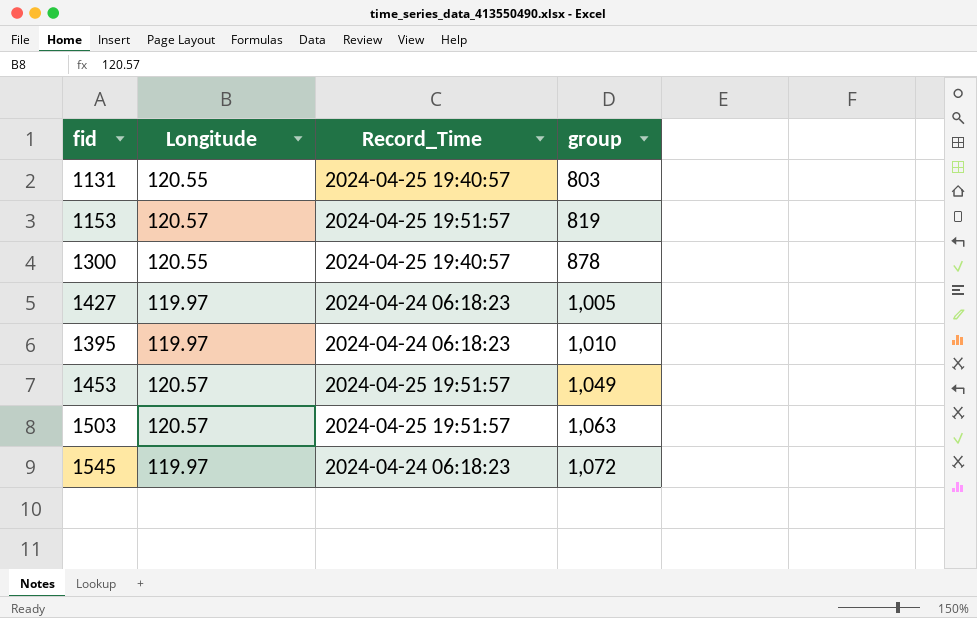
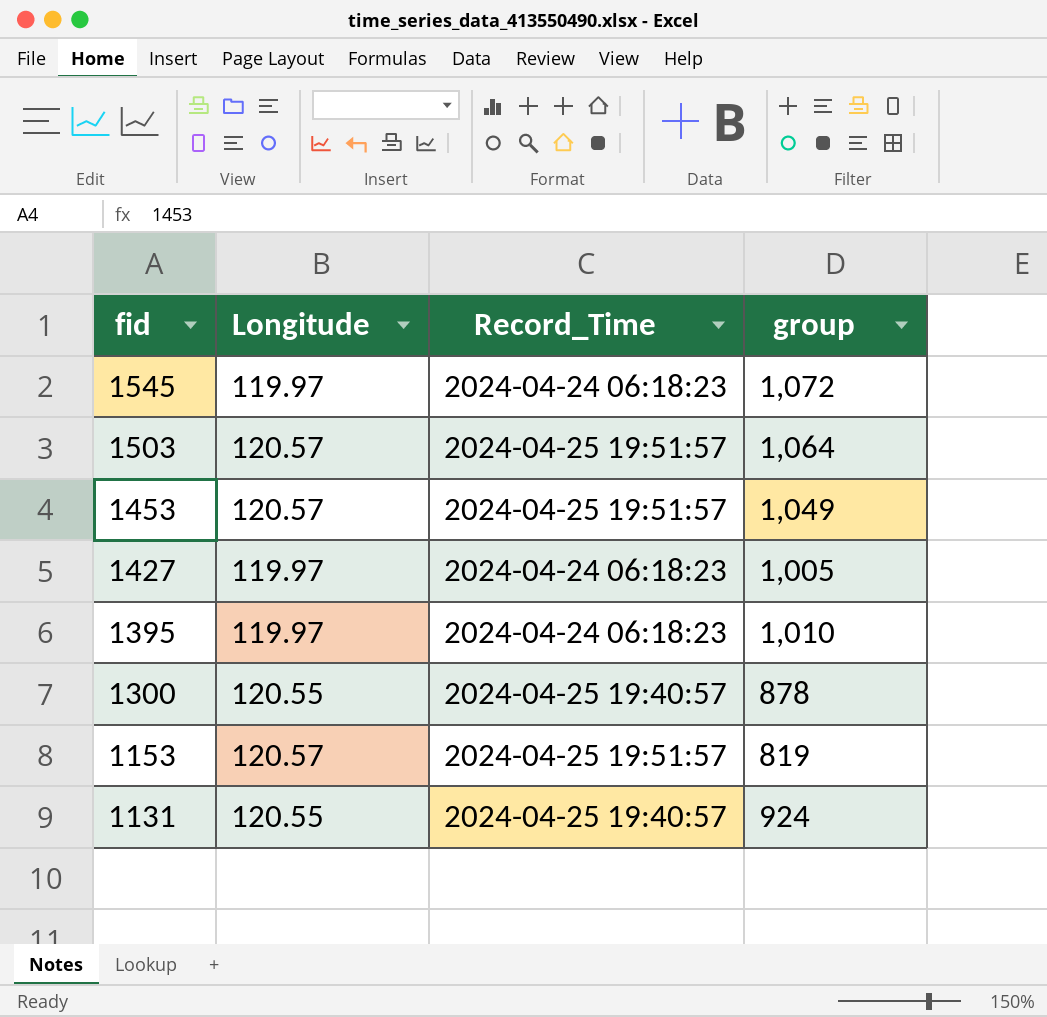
row order: group ascending -> fid descending
1503 | group: 1,063 -> 1,064
1131 | group: 803 -> 924

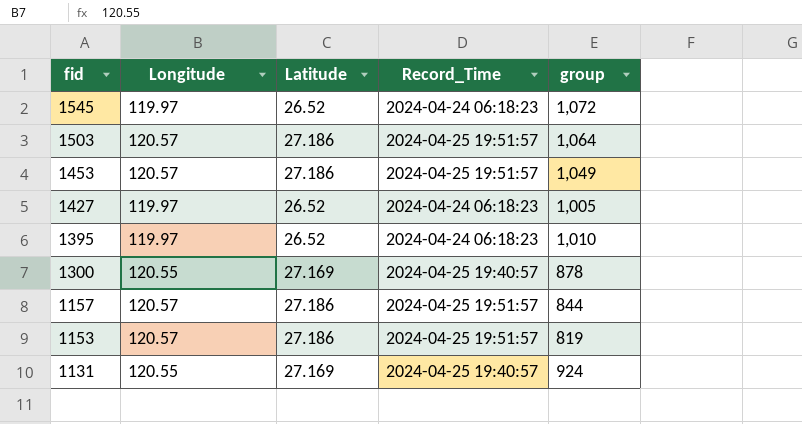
column Latitude | position: none -> 3
row 1157: none -> 120.57 | 27.186 | 2024-04-25 19:51:57 | 844

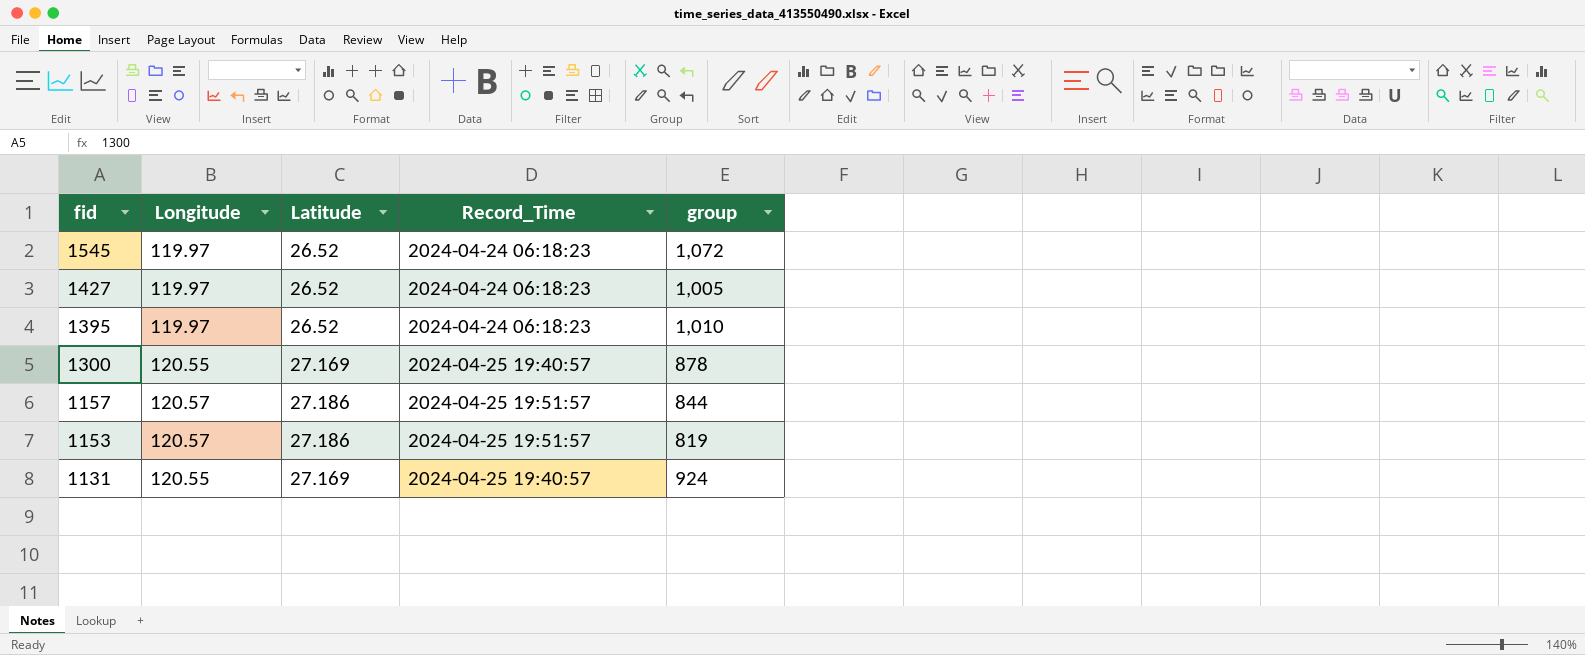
row 1503: 120.57 | 27.186 | 2024-04-25 19:51:57 | 1,064 -> none
row 1453: 120.57 | 27.186 | 2024-04-25 19:51:57 | 1,049 -> none

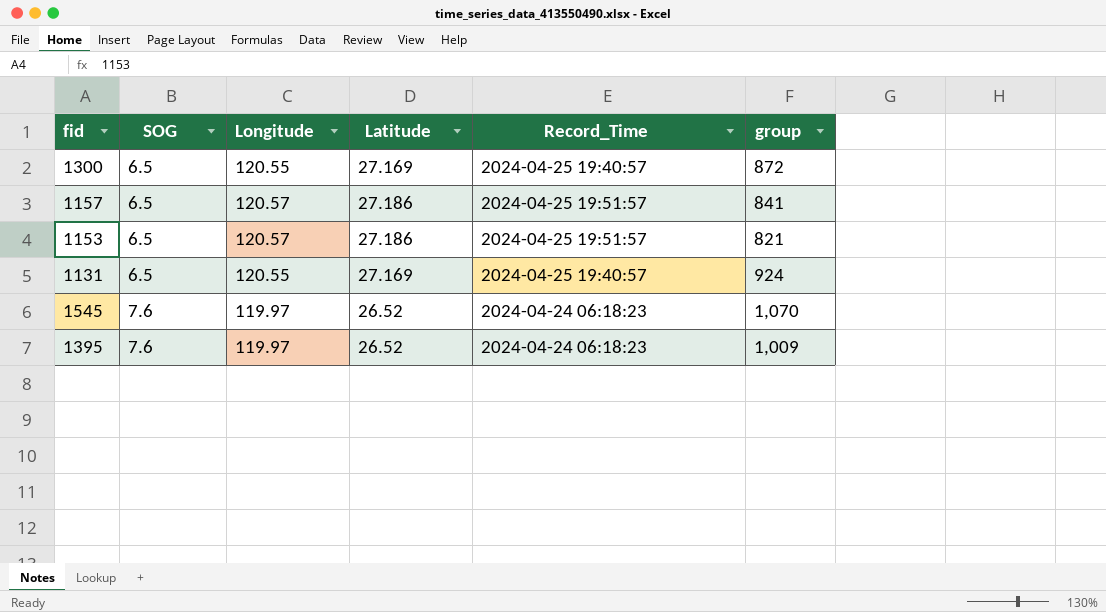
row order: fid descending -> SOG ascending
column SOG | position: none -> 2
row 1427: 119.97 | 26.52 | 2024-04-24 06:18:23 | 1,005 -> none
1300 | group: 878 -> 872
1157 | group: 844 -> 841
1153 | group: 819 -> 821
1545 | group: 1,072 -> 1,070
1395 | group: 1,010 -> 1,009

